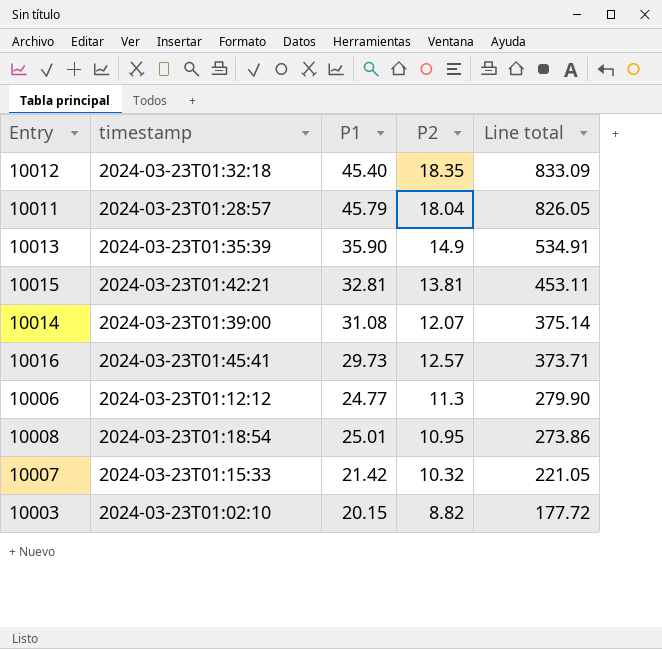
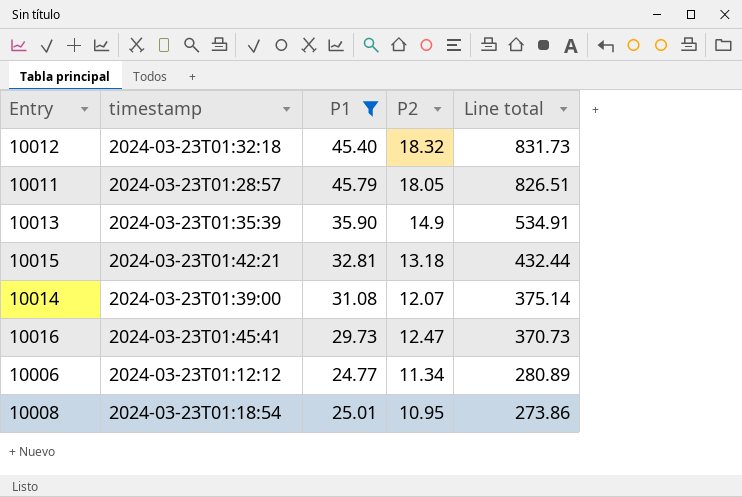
filter: none -> P1 >= 24.77
10012 | P2: 18.35 -> 18.32
10012 | Line total: 833.09 -> 831.73
10011 | P2: 18.04 -> 18.05
10011 | Line total: 826.05 -> 826.51
10015 | P2: 13.81 -> 13.18
10015 | Line total: 453.11 -> 432.44
10016 | P2: 12.57 -> 12.47
10016 | Line total: 373.71 -> 370.73
10006 | P2: 11.3 -> 11.34
10006 | Line total: 279.90 -> 280.89

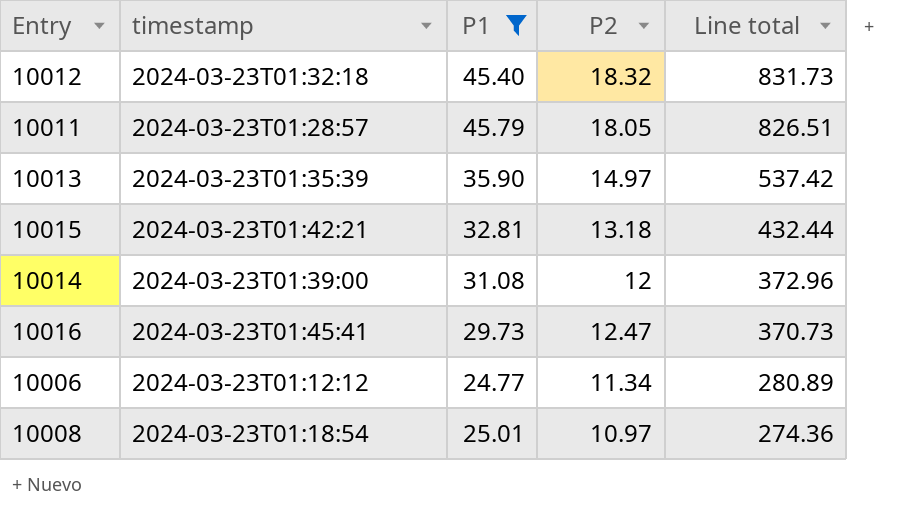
10013 | P2: 14.9 -> 14.97
10013 | Line total: 534.91 -> 537.42
10014 | P2: 12.07 -> 12
10014 | Line total: 375.14 -> 372.96
10008 | P2: 10.95 -> 10.97
10008 | Line total: 273.86 -> 274.36

